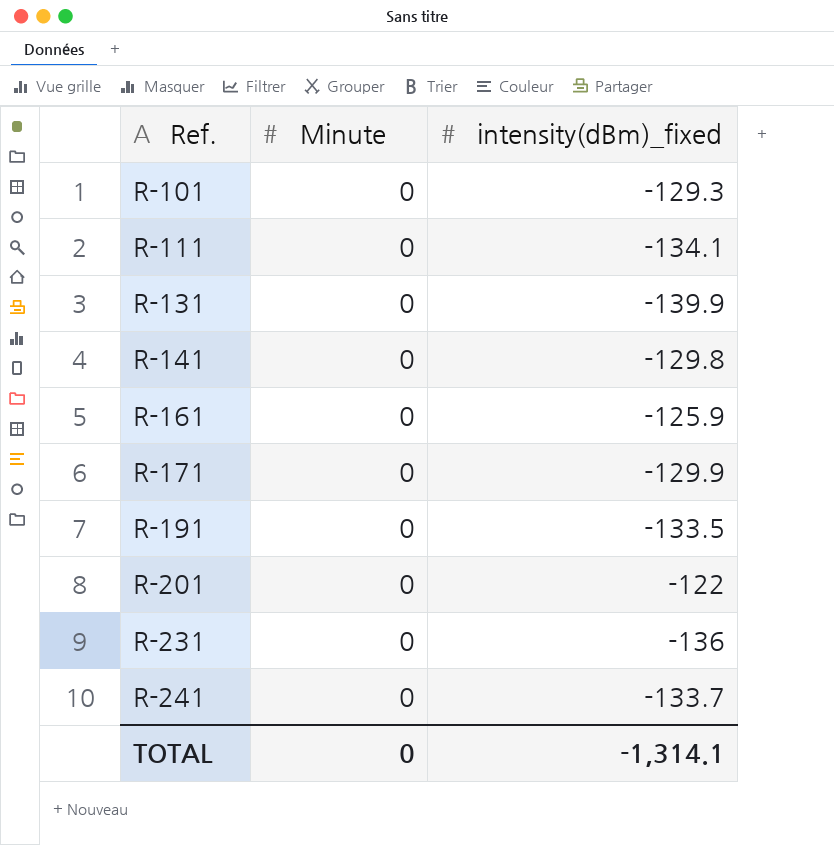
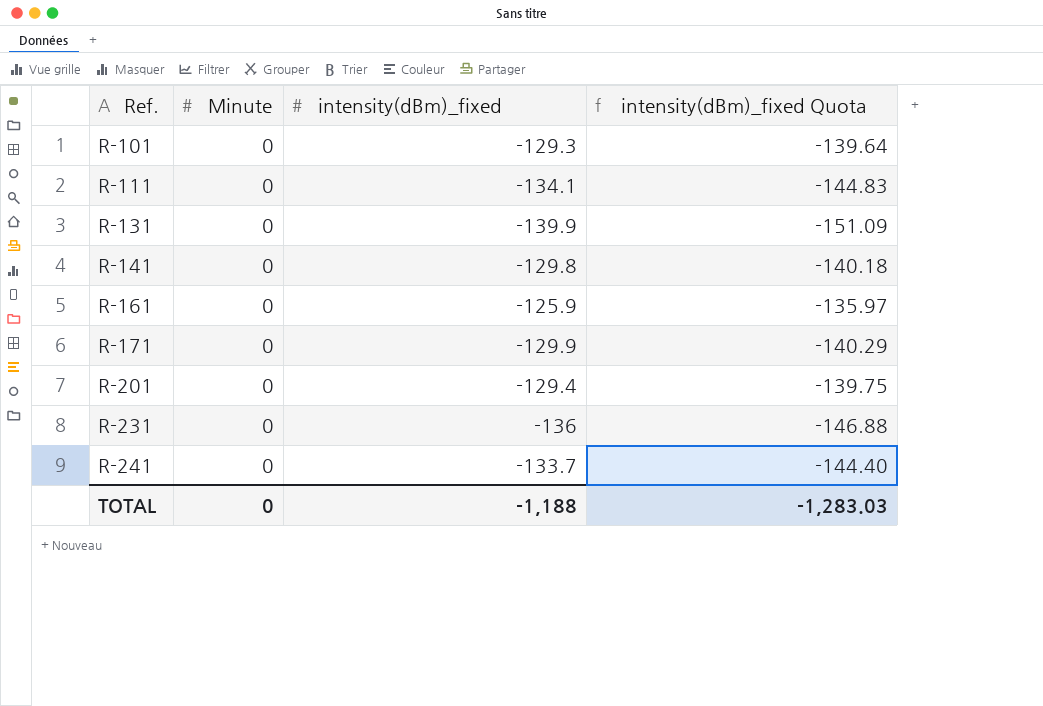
column intensity(dBm)_fixed Quota | formula: none -> [intensity(dBm)_fixed] * 1.08
row R-191: 0 | -133.5 -> none
R-201 | intensity(dBm)_fixed: -122 -> -129.4
TOTAL | intensity(dBm)_fixed: -1,314.1 -> -1,188

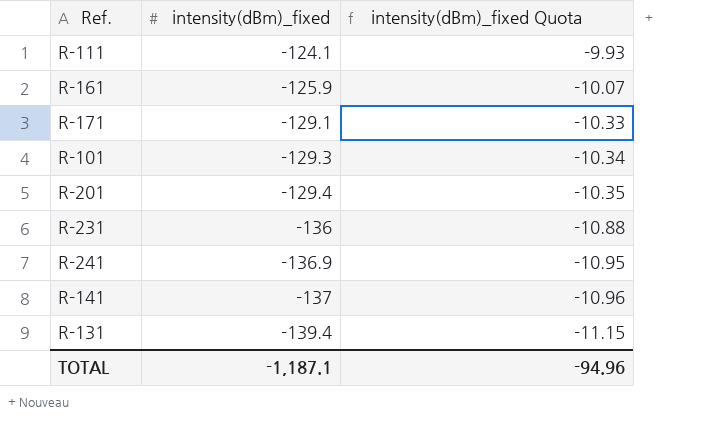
row order: Ref. ascending -> intensity(dBm)_fixed descending
column Minute | position: 2 -> none
column intensity(dBm)_fixed Quota | formula: [intensity(dBm)_fixed] * 1.08 -> [intensity(dBm)_fixed] * 0.08
R-111 | intensity(dBm)_fixed: -134.1 -> -124.1
R-171 | intensity(dBm)_fixed: -129.9 -> -129.1
R-241 | intensity(dBm)_fixed: -133.7 -> -136.9
R-141 | intensity(dBm)_fixed: -129.8 -> -137
R-131 | intensity(dBm)_fixed: -139.9 -> -139.4
TOTAL | intensity(dBm)_fixed: -1,188 -> -1,187.1
TOTAL | intensity(dBm)_fixed Quota: -1,283.03 -> -94.96

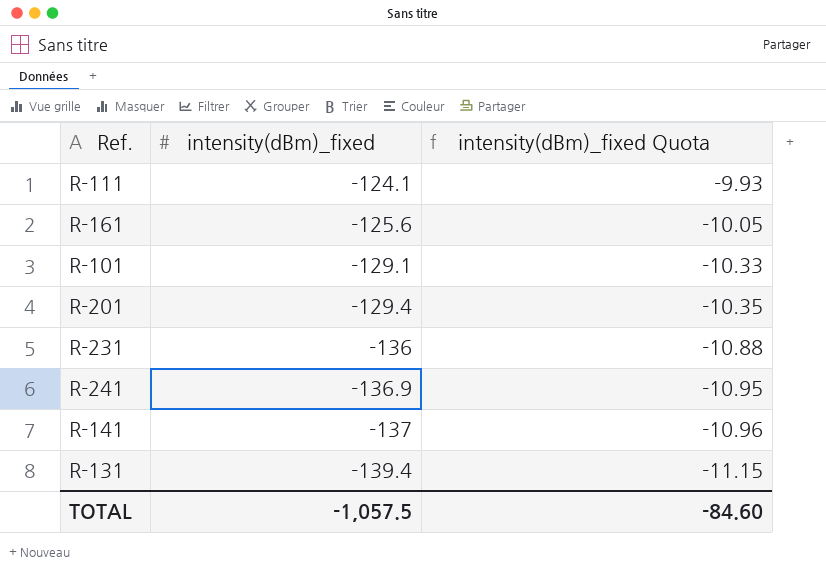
row R-171: -129.1 | -10.33 -> none
R-161 | intensity(dBm)_fixed: -125.9 -> -125.6
R-161 | intensity(dBm)_fixed Quota: -10.07 -> -10.05
R-101 | intensity(dBm)_fixed: -129.3 -> -129.1
R-101 | intensity(dBm)_fixed Quota: -10.34 -> -10.33
TOTAL | intensity(dBm)_fixed: -1,187.1 -> -1,057.5
TOTAL | intensity(dBm)_fixed Quota: -94.96 -> -84.60

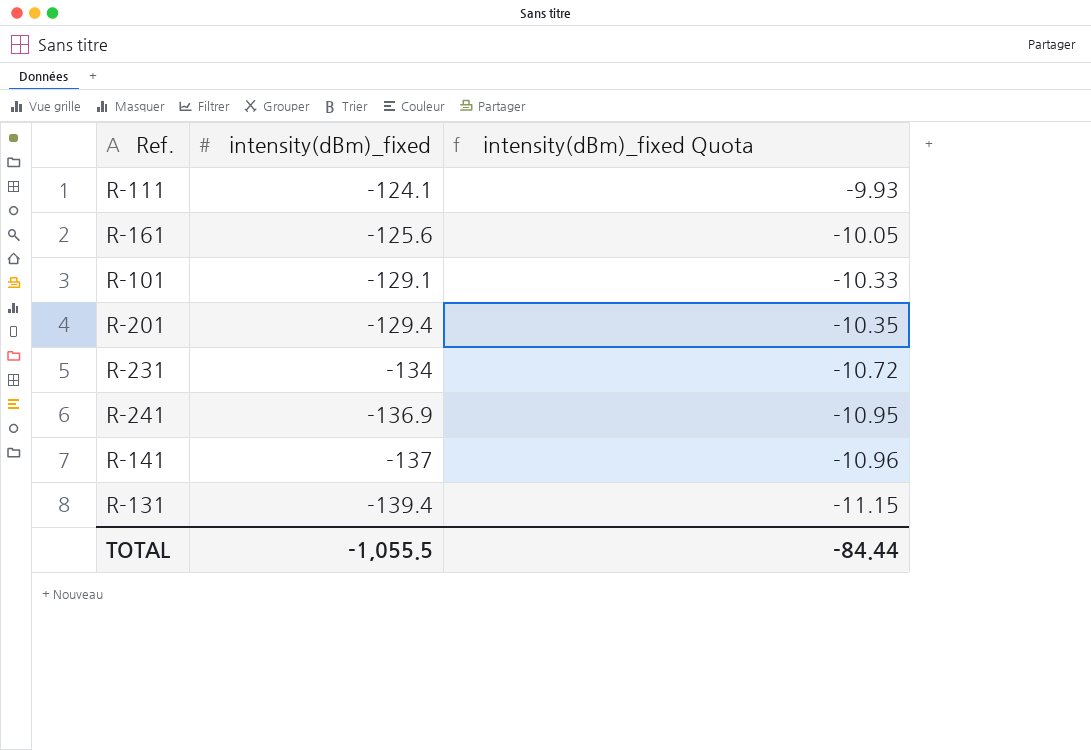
R-231 | intensity(dBm)_fixed: -136 -> -134
R-231 | intensity(dBm)_fixed Quota: -10.88 -> -10.72
TOTAL | intensity(dBm)_fixed: -1,057.5 -> -1,055.5
TOTAL | intensity(dBm)_fixed Quota: -84.60 -> -84.44

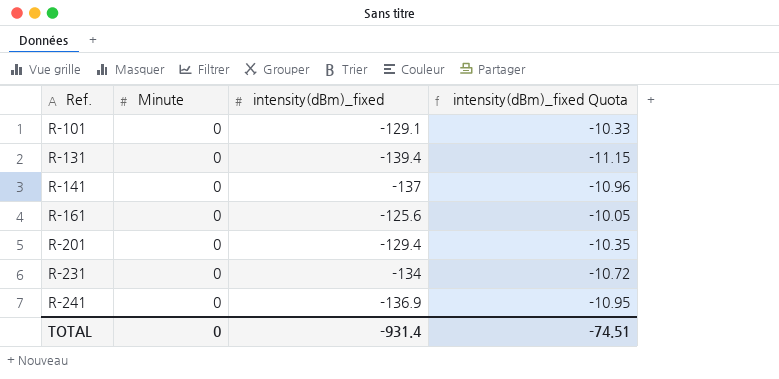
row order: intensity(dBm)_fixed descending -> Ref. ascending
column Minute | position: none -> 2
row R-111: -124.1 | -9.93 -> none
TOTAL | intensity(dBm)_fixed: -1,055.5 -> -931.4
TOTAL | intensity(dBm)_fixed Quota: -84.44 -> -74.51

